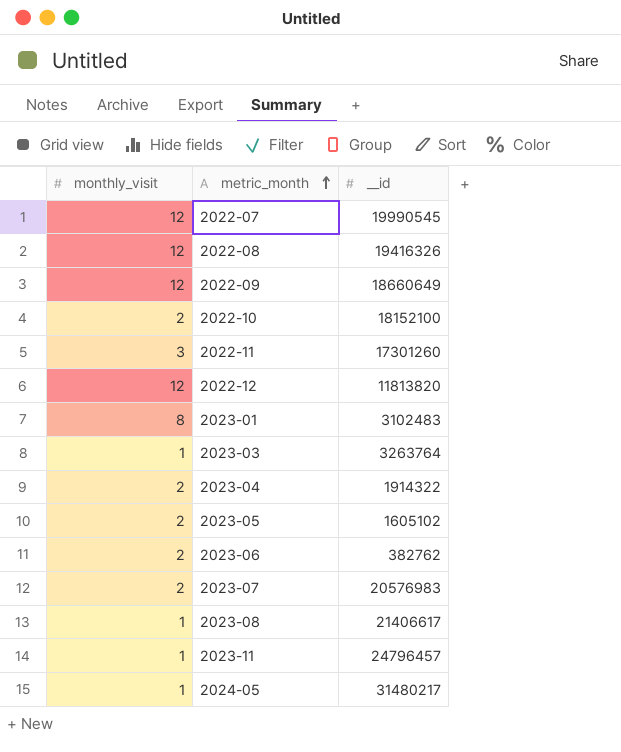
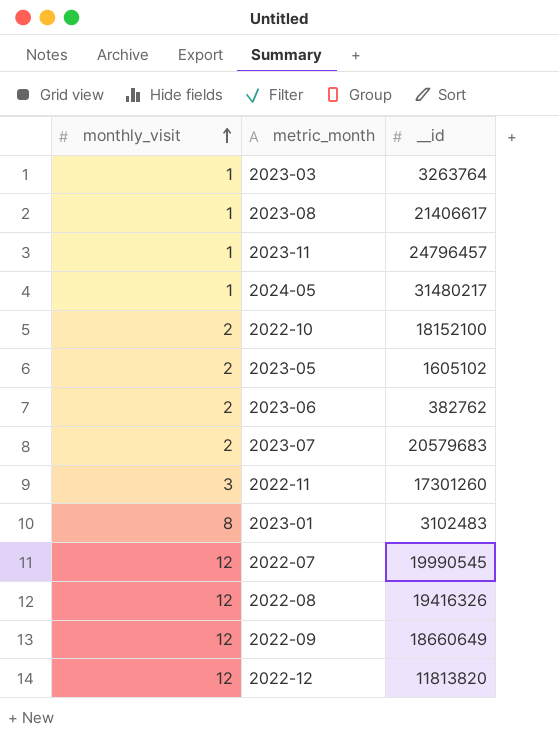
row order: metric_month ascending -> monthly_visit ascending
row 2023-04: 2 | 1914322 -> none
2023-07 | __id: 20576983 -> 20579683

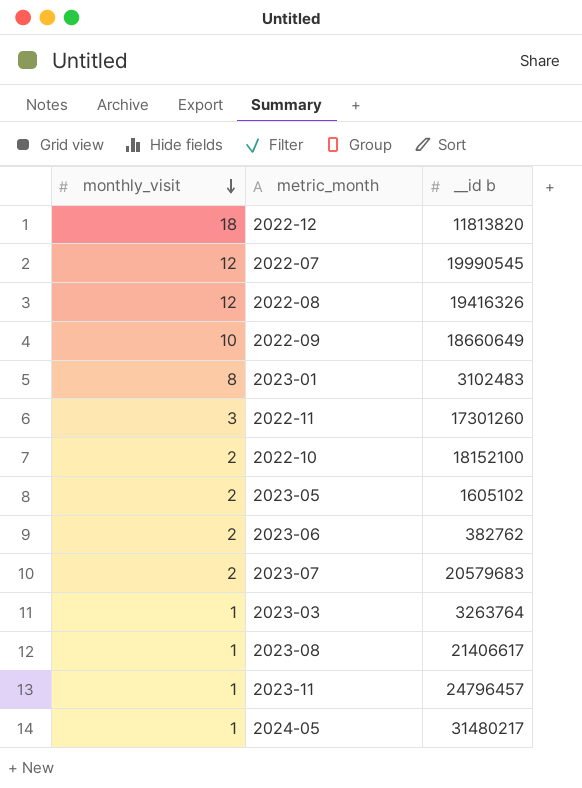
row order: monthly_visit ascending -> monthly_visit descending
column name: __id -> __id b
2022-12 | monthly_visit: 12 -> 18
2022-09 | monthly_visit: 12 -> 10

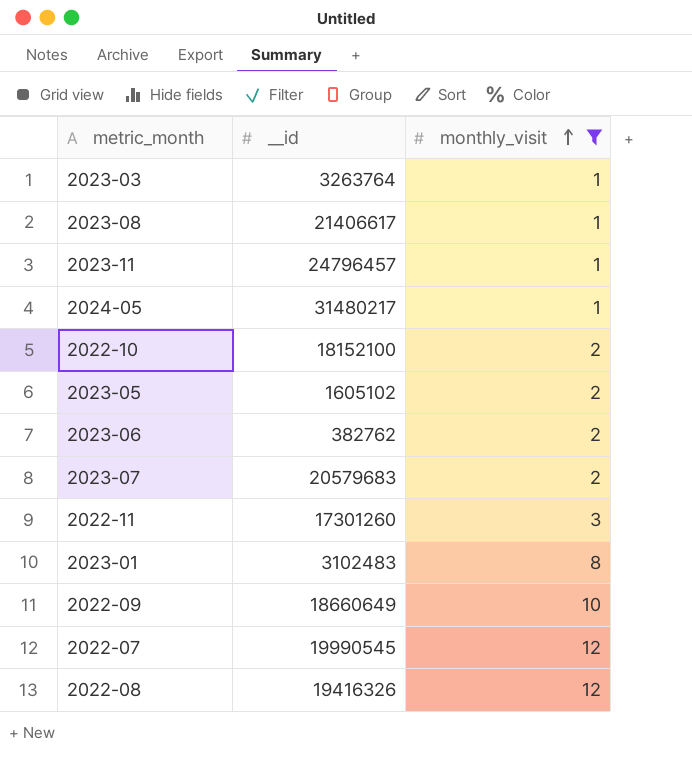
filter: none -> monthly_visit != 18
row order: monthly_visit descending -> monthly_visit ascending
column name: __id b -> __id
column monthly_visit | position: 1 -> 3

